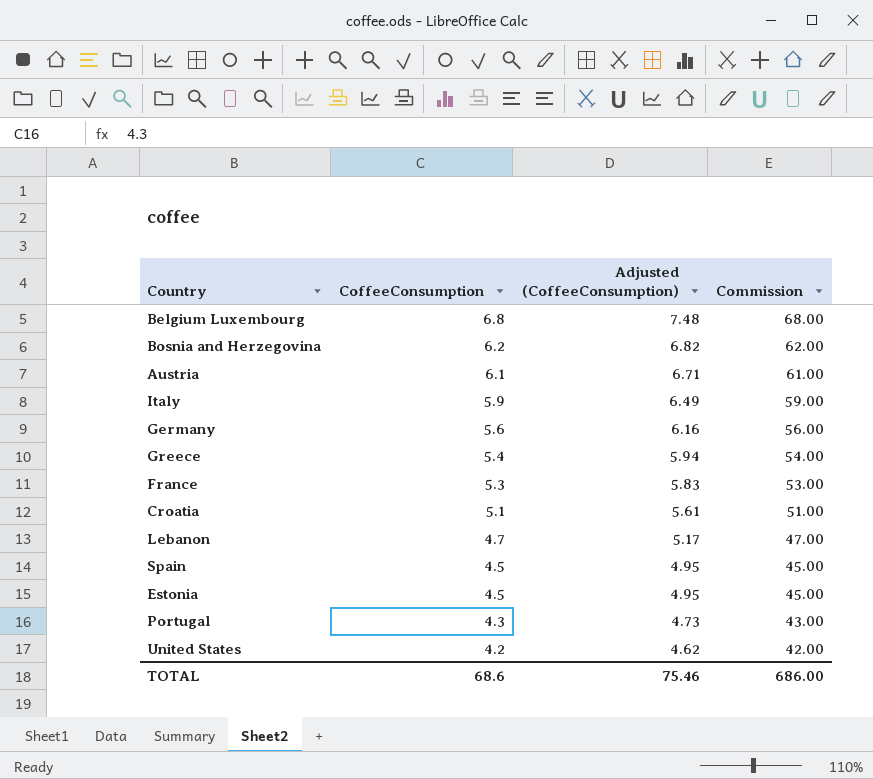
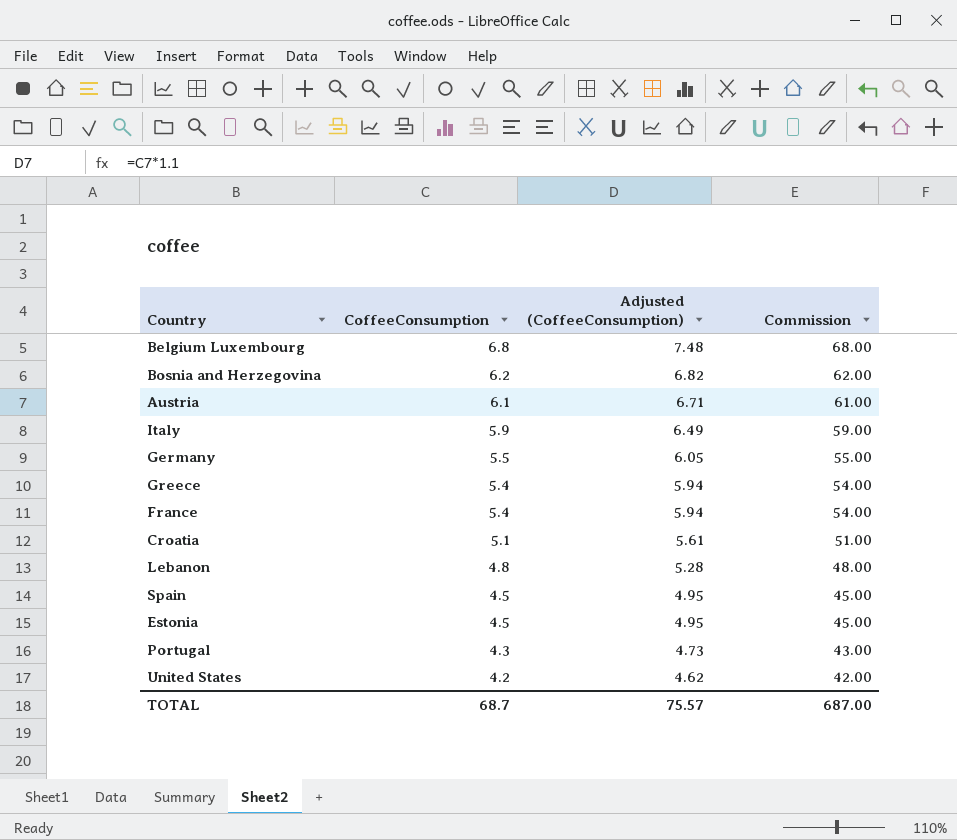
Germany | CoffeeConsumption: 5.6 -> 5.5
Germany | Adjusted (CoffeeConsumption): 6.16 -> 6.05
Germany | Commission: 56.00 -> 55.00
France | CoffeeConsumption: 5.3 -> 5.4
France | Adjusted (CoffeeConsumption): 5.83 -> 5.94
France | Commission: 53.00 -> 54.00
Lebanon | CoffeeConsumption: 4.7 -> 4.8
Lebanon | Adjusted (CoffeeConsumption): 5.17 -> 5.28
Lebanon | Commission: 47.00 -> 48.00
TOTAL | CoffeeConsumption: 68.6 -> 68.7
TOTAL | Adjusted (CoffeeConsumption): 75.46 -> 75.57
TOTAL | Commission: 686.00 -> 687.00

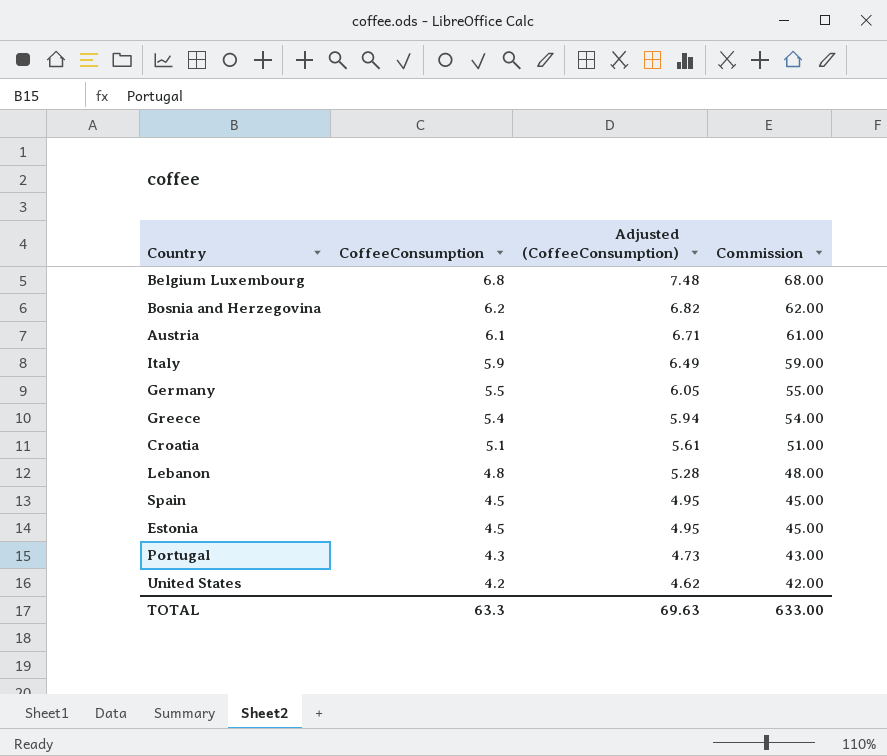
row France: 5.4 | 5.94 | 54.00 -> none
TOTAL | CoffeeConsumption: 68.7 -> 63.3
TOTAL | Adjusted (CoffeeConsumption): 75.57 -> 69.63
TOTAL | Commission: 687.00 -> 633.00

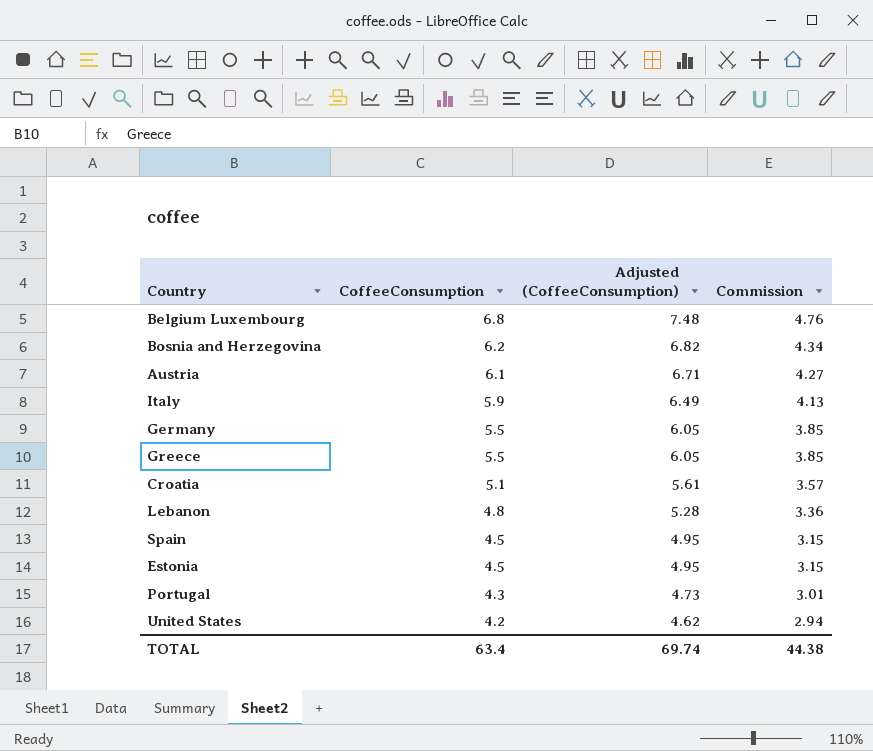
column Commission | formula: [CoffeeConsumption] * 10 -> [CoffeeConsumption] * 0.7
Greece | CoffeeConsumption: 5.4 -> 5.5
Greece | Adjusted (CoffeeConsumption): 5.94 -> 6.05
TOTAL | CoffeeConsumption: 63.3 -> 63.4
TOTAL | Adjusted (CoffeeConsumption): 69.63 -> 69.74
TOTAL | Commission: 633.00 -> 44.38

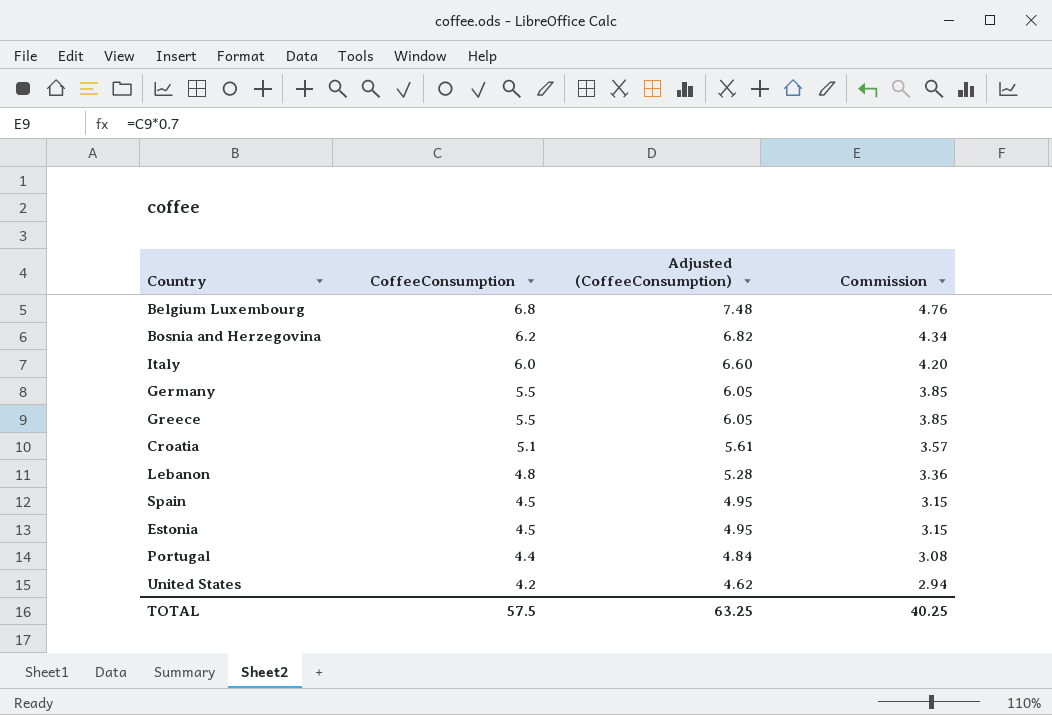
row Austria: 6.1 | 6.71 | 4.27 -> none
Italy | CoffeeConsumption: 5.9 -> 6.0
Italy | Adjusted (CoffeeConsumption): 6.49 -> 6.60
Italy | Commission: 4.13 -> 4.20
Portugal | CoffeeConsumption: 4.3 -> 4.4
Portugal | Adjusted (CoffeeConsumption): 4.73 -> 4.84
Portugal | Commission: 3.01 -> 3.08
TOTAL | CoffeeConsumption: 63.4 -> 57.5
TOTAL | Adjusted (CoffeeConsumption): 69.74 -> 63.25
TOTAL | Commission: 44.38 -> 40.25

